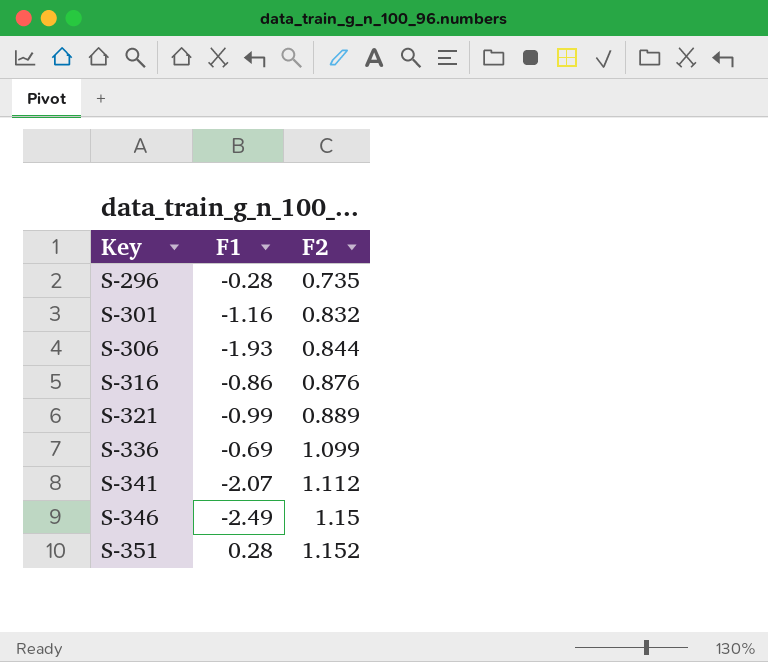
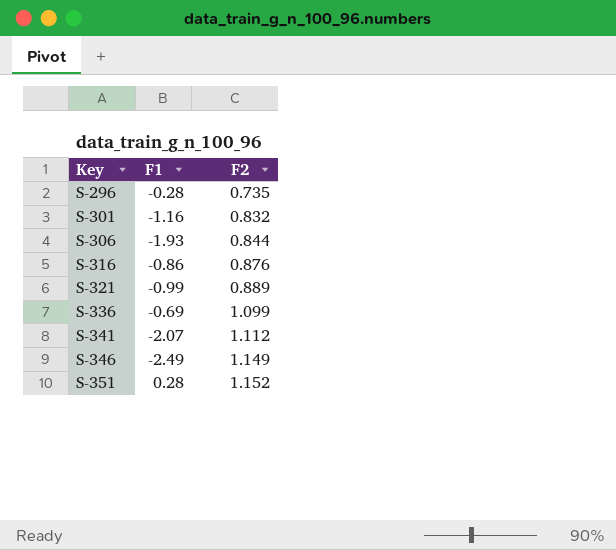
S-346 | F2: 1.15 -> 1.149

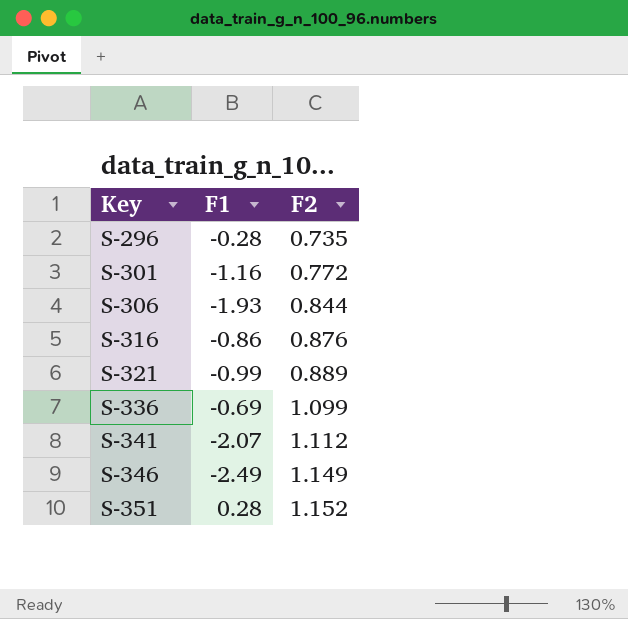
S-301 | F2: 0.832 -> 0.772

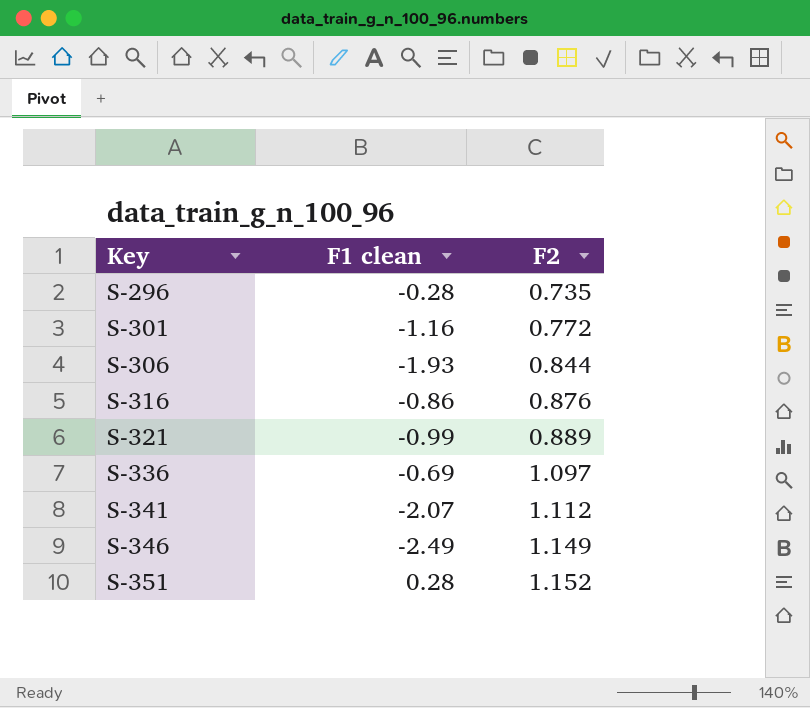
column name: F1 -> F1 clean
S-336 | F2: 1.099 -> 1.097

